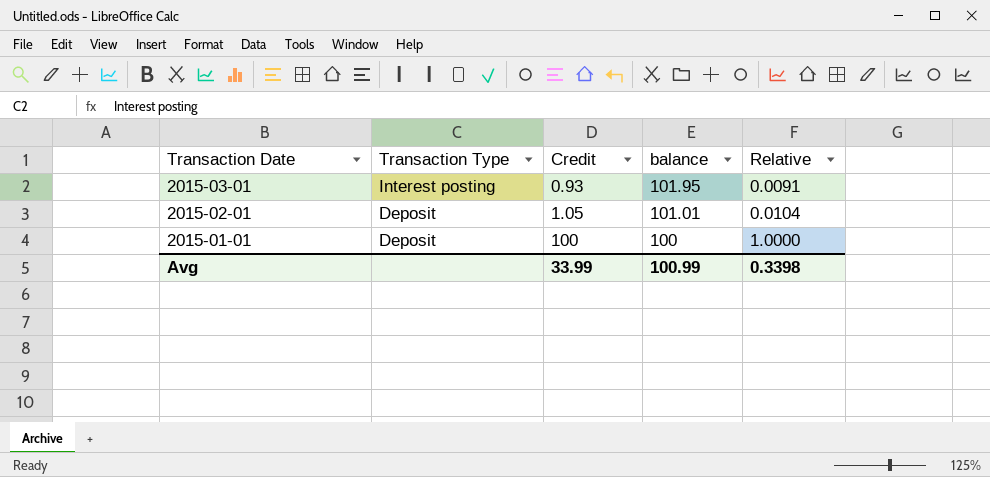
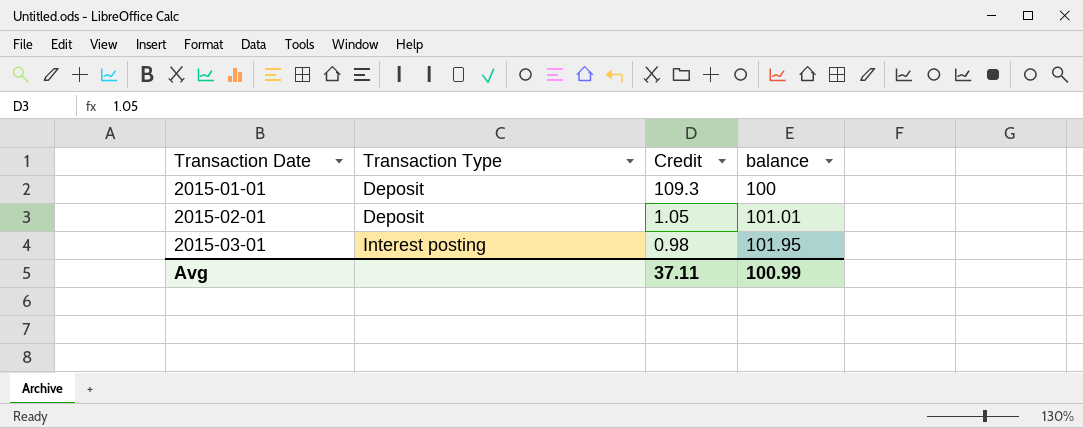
row order: Transaction Date descending -> Transaction Date ascending
column Relative | formula: [Credit] / [balance] -> none
2015-01-01 | Credit: 100 -> 109.3
2015-03-01 | Credit: 0.93 -> 0.98
Avg | Credit: 33.99 -> 37.11

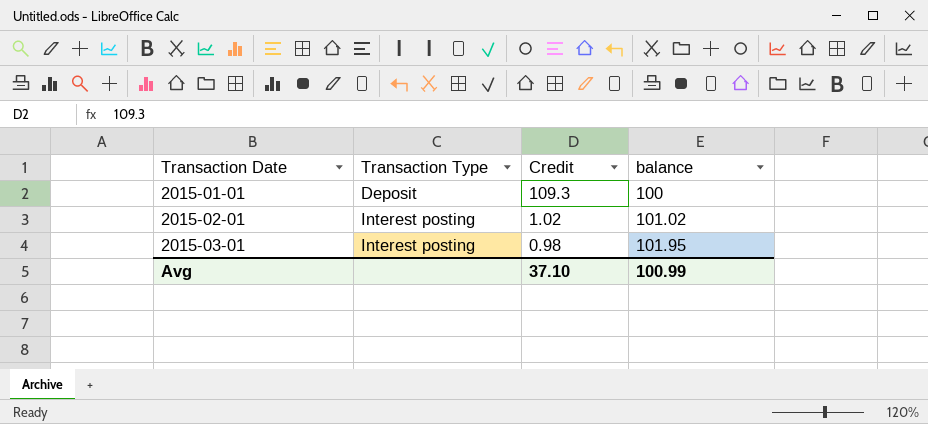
2015-02-01 | Transaction Type: Deposit -> Interest posting
2015-02-01 | Credit: 1.05 -> 1.02
2015-02-01 | balance: 101.01 -> 101.02
Avg | Credit: 37.11 -> 37.10

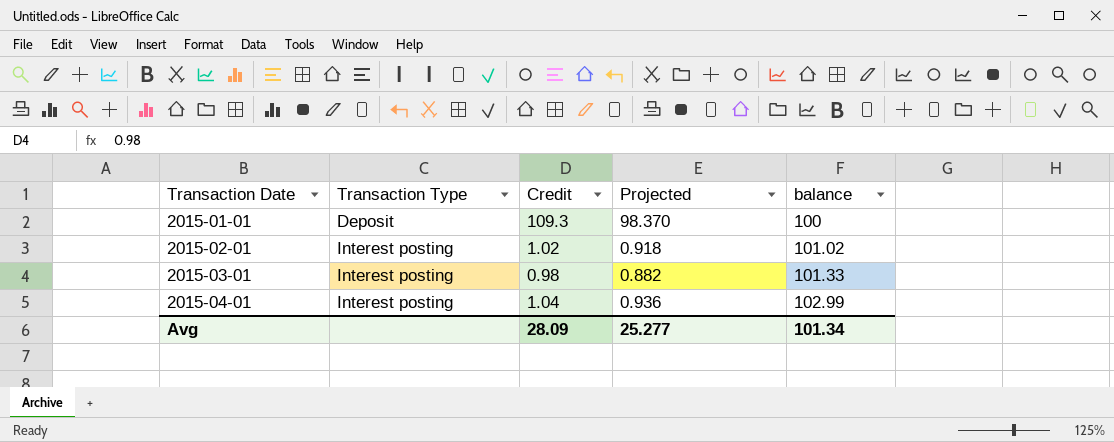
column Projected | formula: none -> [Credit] * 0.9
2015-03-01 | balance: 101.95 -> 101.33
row 2015-04-01: none -> Interest posting | 1.04 | 0.936 | 102.99
Avg | Credit: 37.10 -> 28.09
Avg | balance: 100.99 -> 101.34

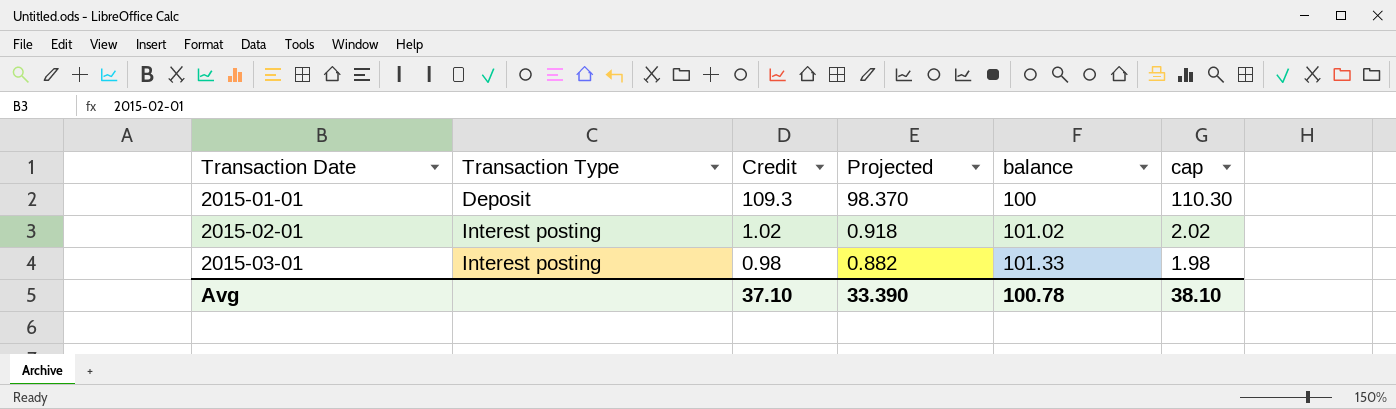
column cap | formula: none -> [Credit] + 1
row 2015-04-01: Interest posting | 1.04 | 0.936 | 102.99 -> none
Avg | Credit: 28.09 -> 37.10
Avg | Projected: 25.277 -> 33.390
Avg | balance: 101.34 -> 100.78

